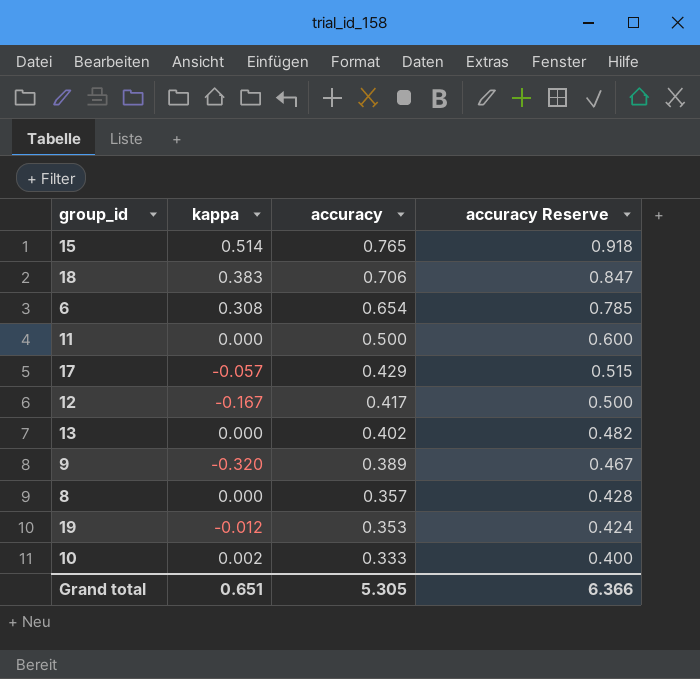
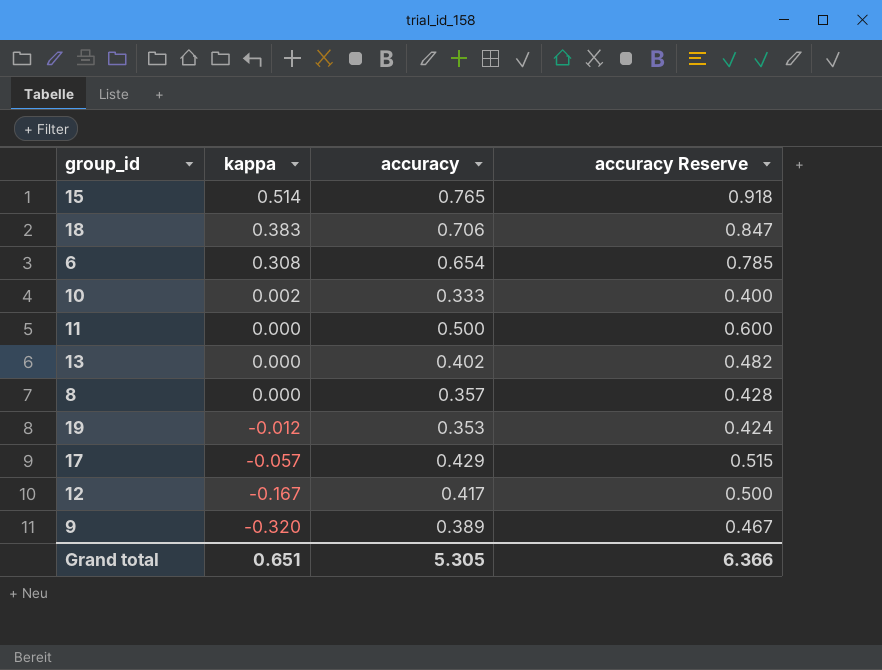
row order: accuracy descending -> kappa descending

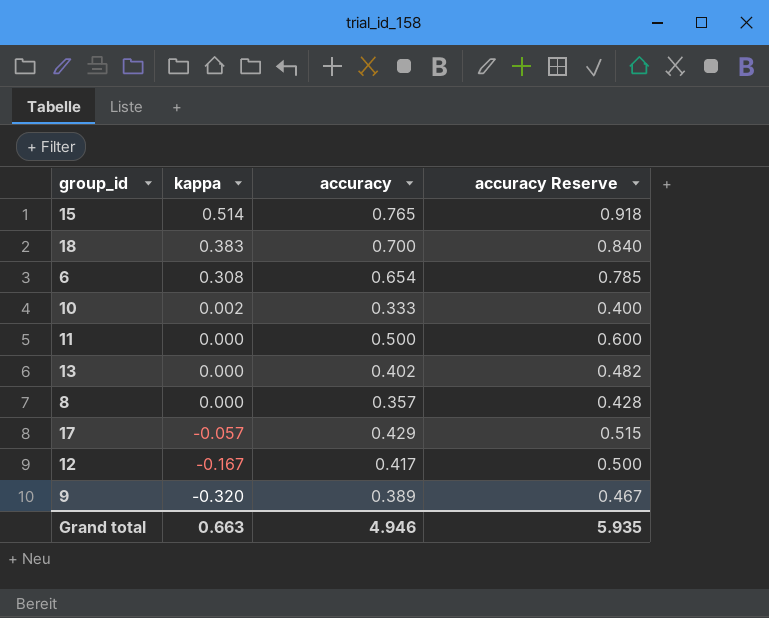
row 19: -0.012 | 0.353 | 0.424 -> none
18 | accuracy: 0.706 -> 0.700
18 | accuracy Reserve: 0.847 -> 0.840
Grand total | kappa: 0.651 -> 0.663
Grand total | accuracy: 5.305 -> 4.946
Grand total | accuracy Reserve: 6.366 -> 5.935

